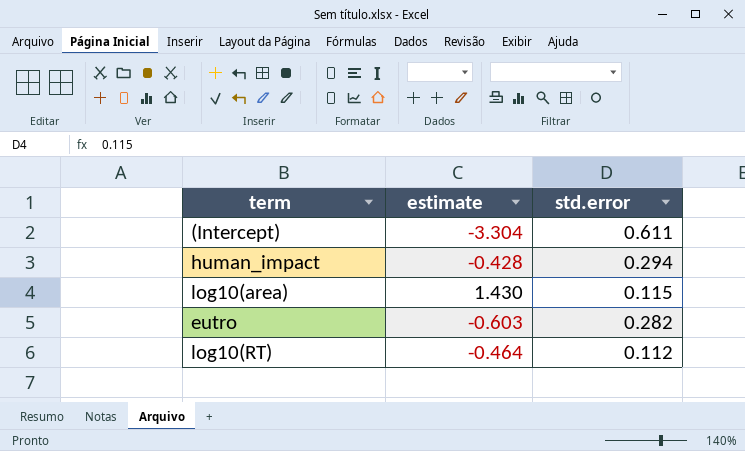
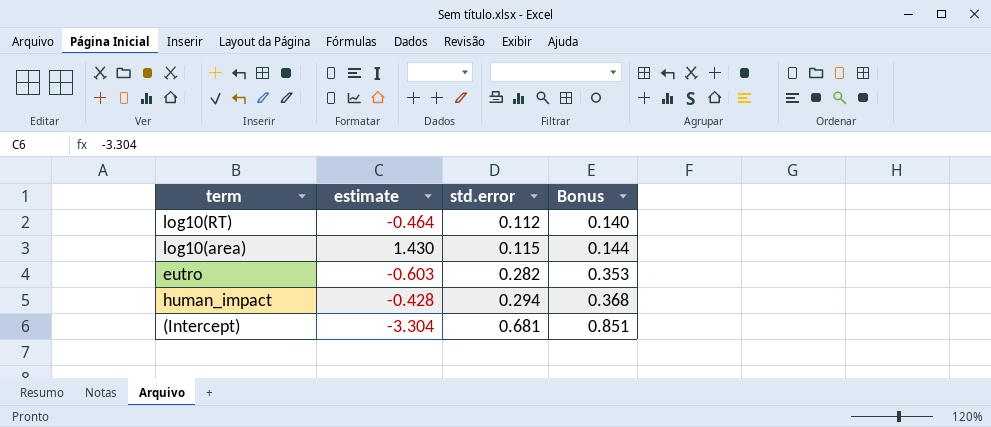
row order: none -> std.error ascending
column Bonus | formula: none -> [std.error] * 1.25
(Intercept) | std.error: 0.611 -> 0.681

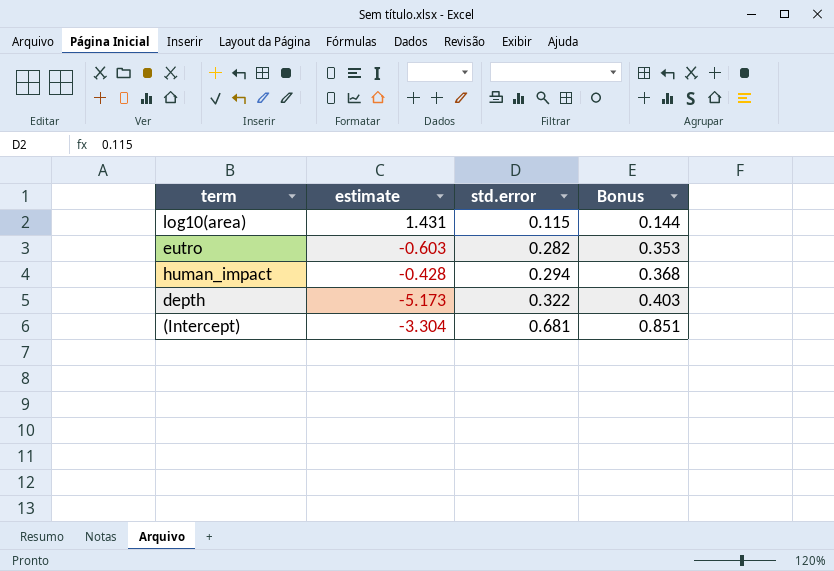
row log10(RT): -0.464 | 0.112 | 0.140 -> none
log10(area) | estimate: 1.430 -> 1.431
row depth: none -> -5.173 | 0.322 | 0.403

